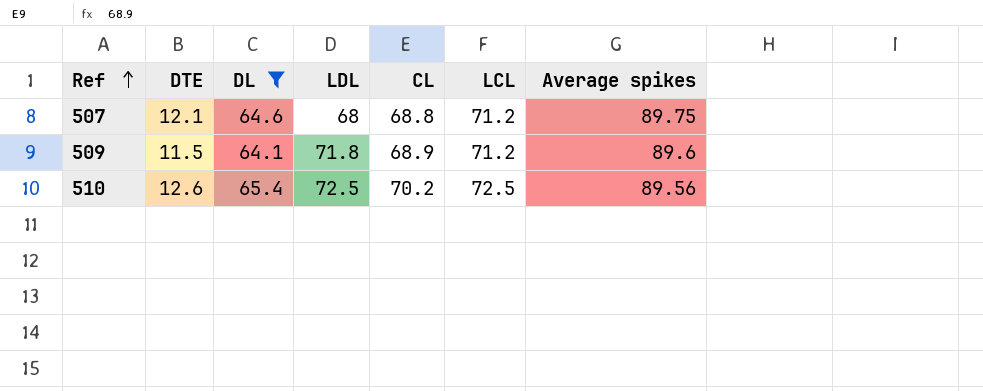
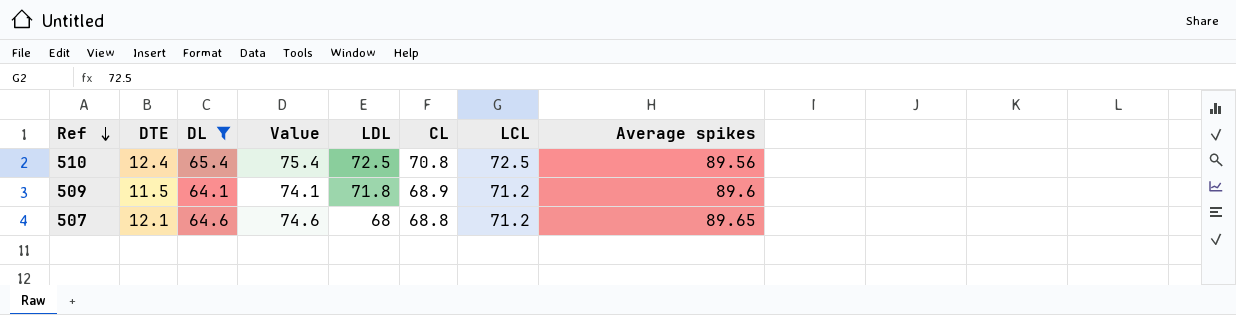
row order: Ref ascending -> Ref descending
column Value | formula: none -> [DL] + 10
510 | DTE: 12.6 -> 12.4
510 | CL: 70.2 -> 70.8
507 | Average spikes: 89.75 -> 89.65

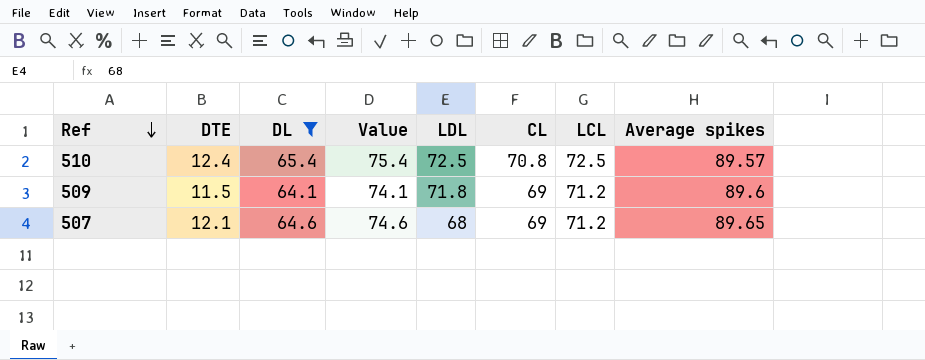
510 | Average spikes: 89.56 -> 89.57
509 | CL: 68.9 -> 69
507 | CL: 68.8 -> 69

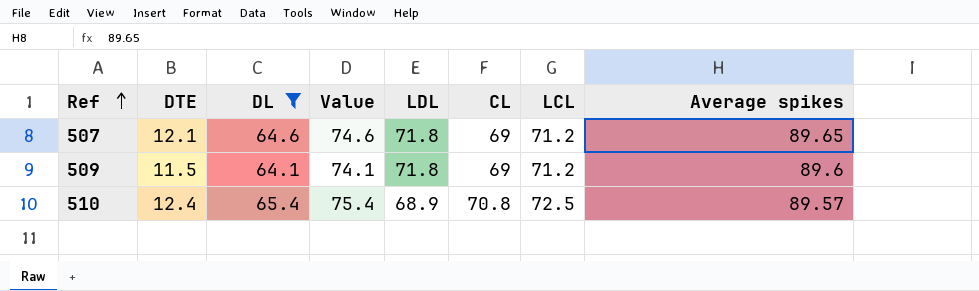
row order: Ref descending -> Ref ascending
507 | LDL: 68 -> 71.8
510 | LDL: 72.5 -> 68.9

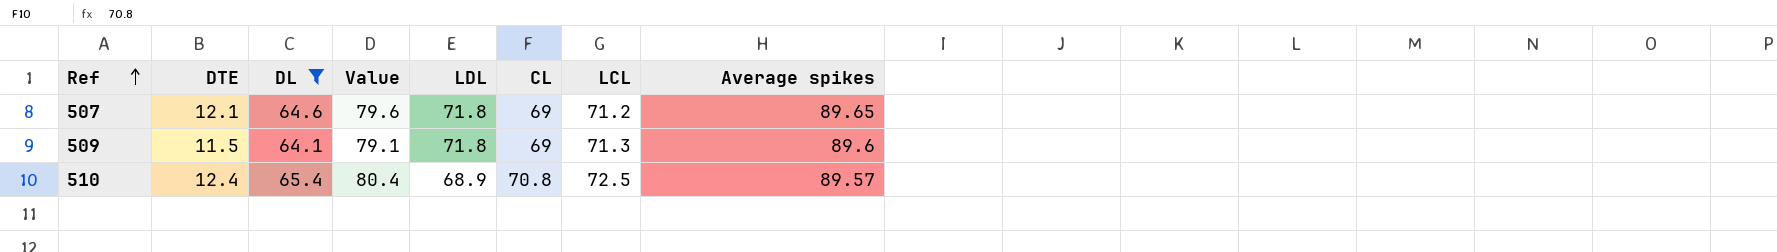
column Value | formula: [DL] + 10 -> [DL] + 15
509 | LCL: 71.2 -> 71.3

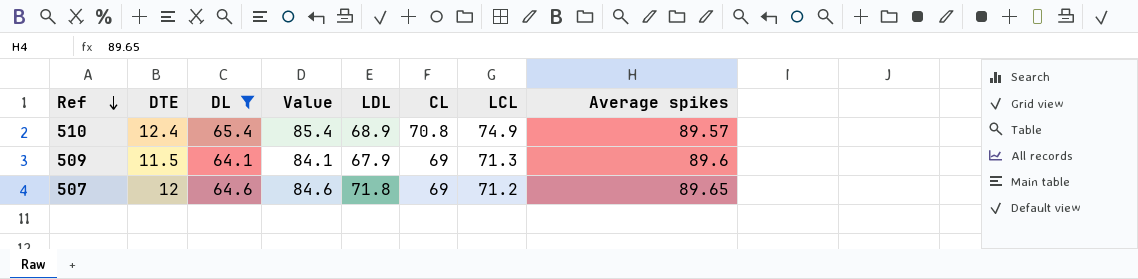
row order: Ref ascending -> Ref descending
column Value | formula: [DL] + 15 -> [DL] + 20
510 | LCL: 72.5 -> 74.9
509 | LDL: 71.8 -> 67.9
507 | DTE: 12.1 -> 12

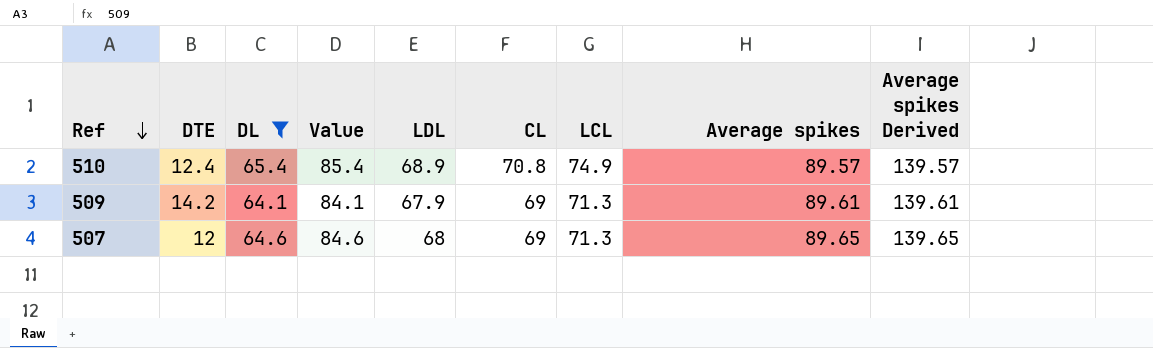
column Average spikes Derived | formula: none -> [Average spikes] + 50
509 | DTE: 11.5 -> 14.2
509 | Average spikes: 89.6 -> 89.61
507 | LDL: 71.8 -> 68
507 | LCL: 71.2 -> 71.3

